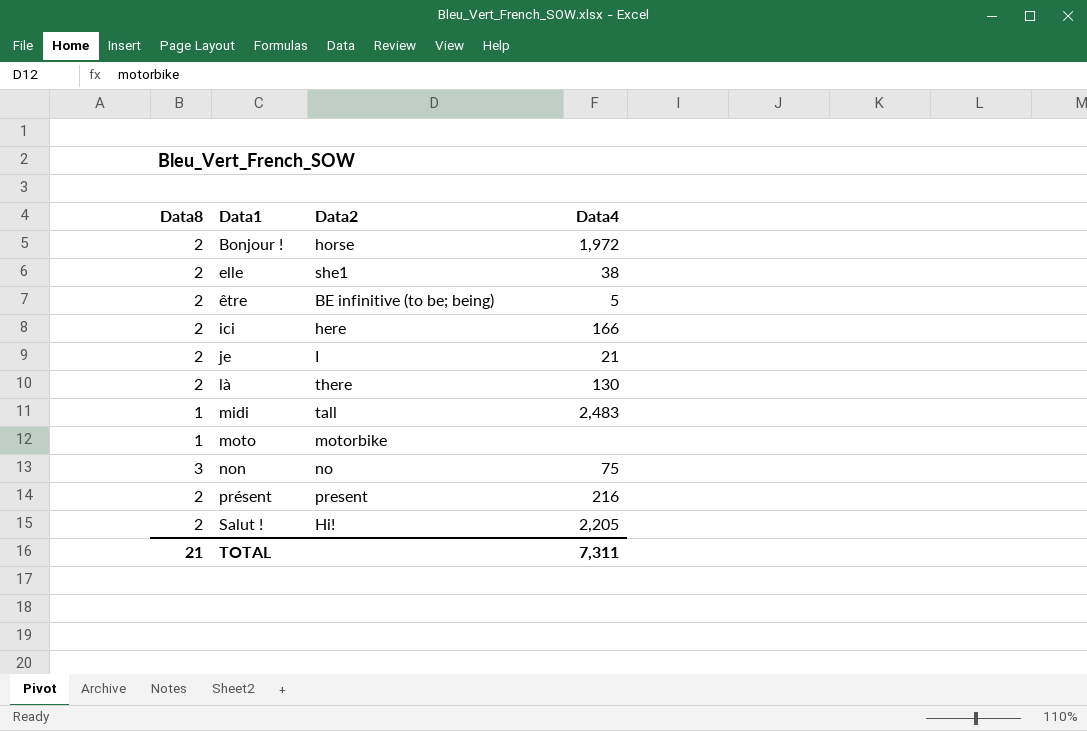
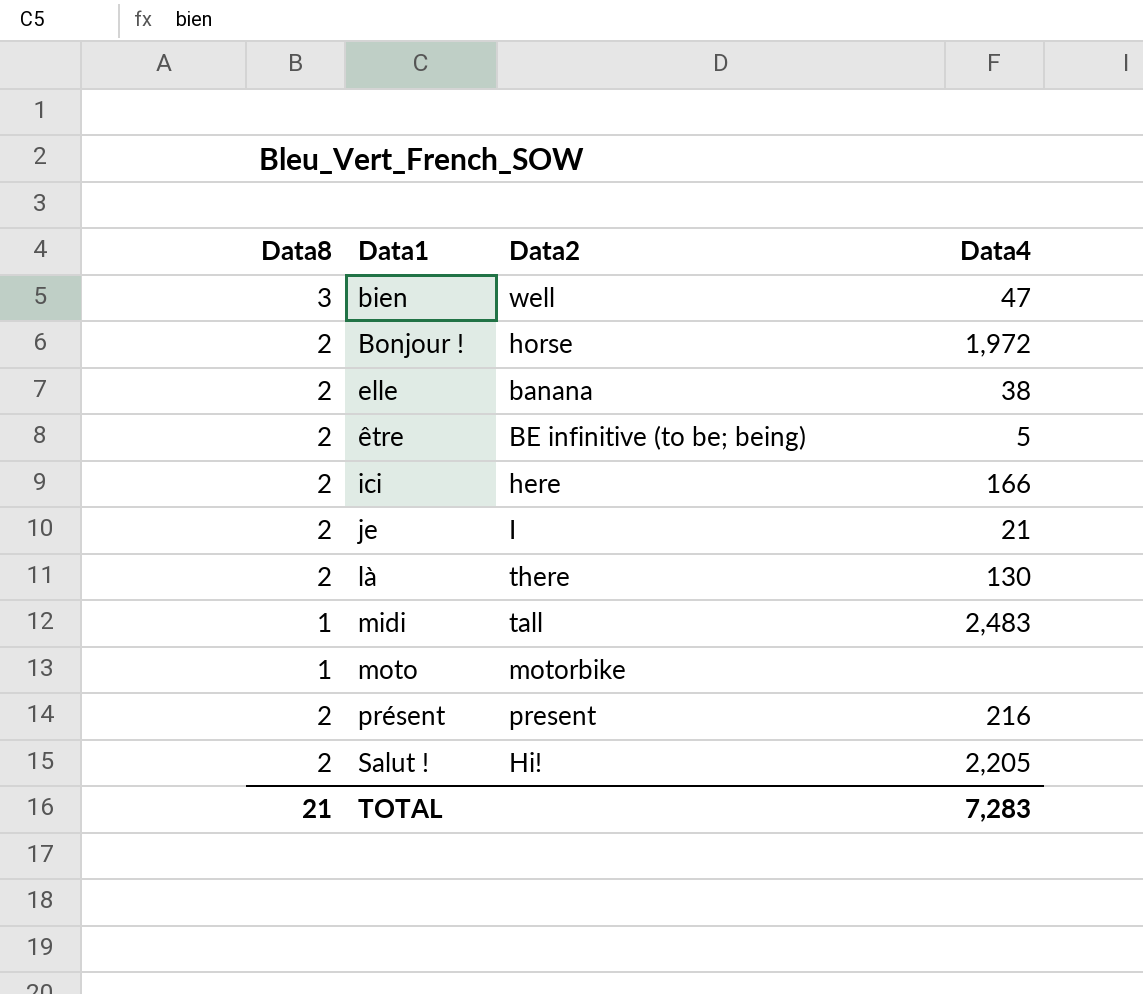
row non: 3 | no | 75 -> none
row bien: none -> 3 | well | 47
elle | Data2: she1 -> banana
TOTAL | Data4: 7,311 -> 7,283

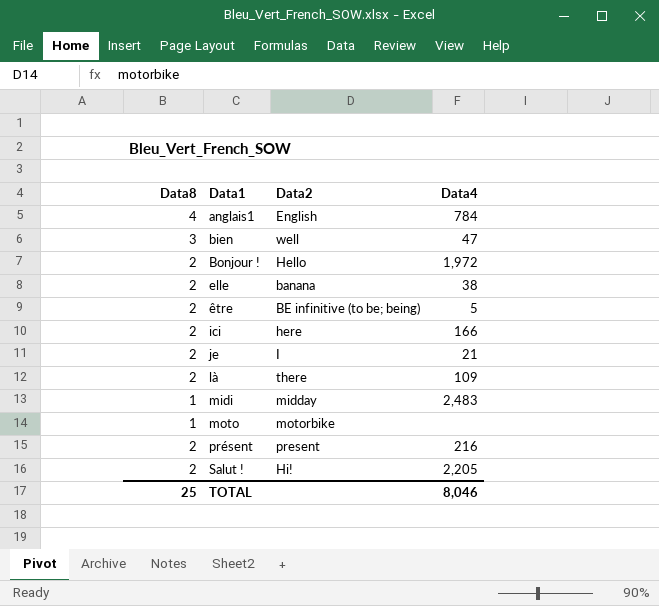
row anglais1: none -> 4 | English | 784
Bonjour ! | Data2: horse -> Hello
là | Data4: 130 -> 109
midi | Data2: tall -> midday
TOTAL | Data8: 21 -> 25
TOTAL | Data4: 7,283 -> 8,046

